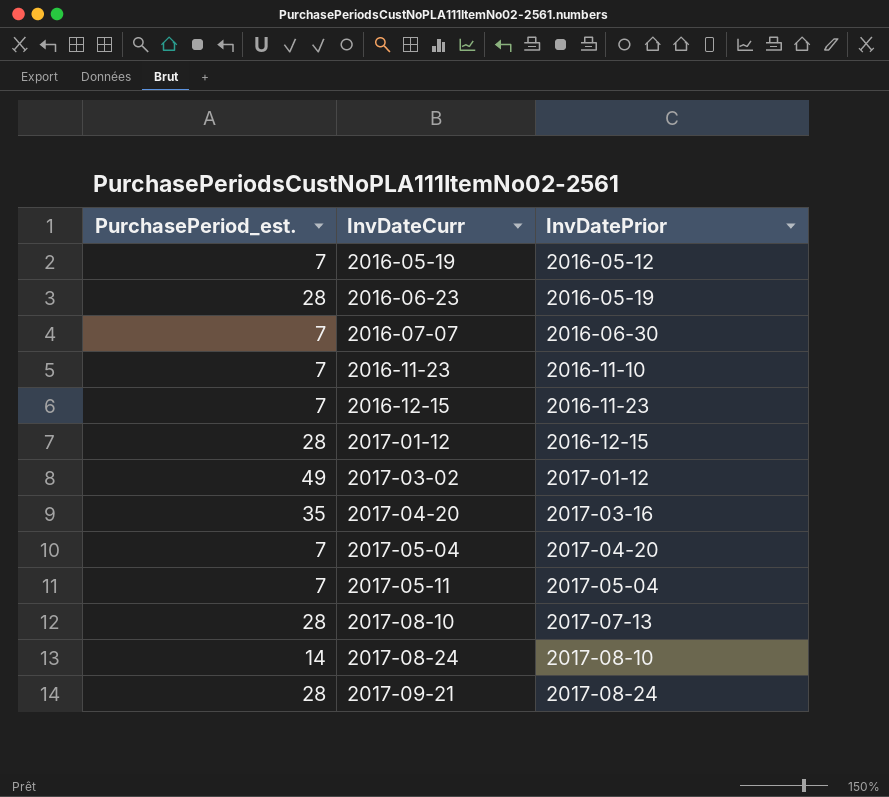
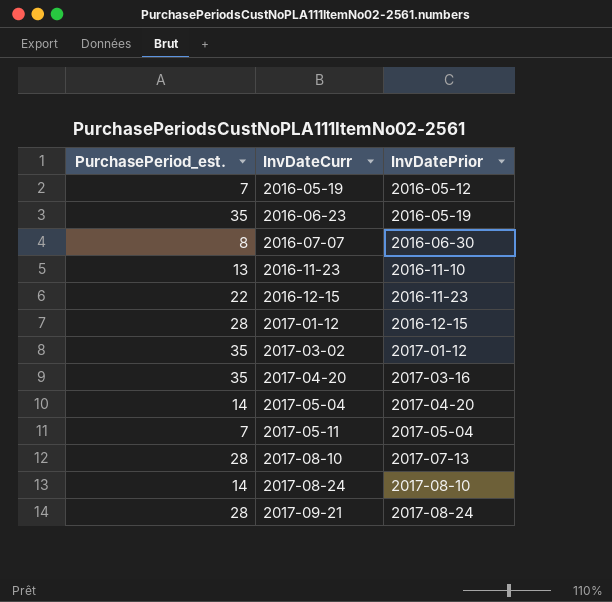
2016-06-23 | PurchasePeriod_est.: 28 -> 35
2016-07-07 | PurchasePeriod_est.: 7 -> 8
2016-11-23 | PurchasePeriod_est.: 7 -> 13
2016-12-15 | PurchasePeriod_est.: 7 -> 22
2017-03-02 | PurchasePeriod_est.: 49 -> 35
2017-05-04 | PurchasePeriod_est.: 7 -> 14

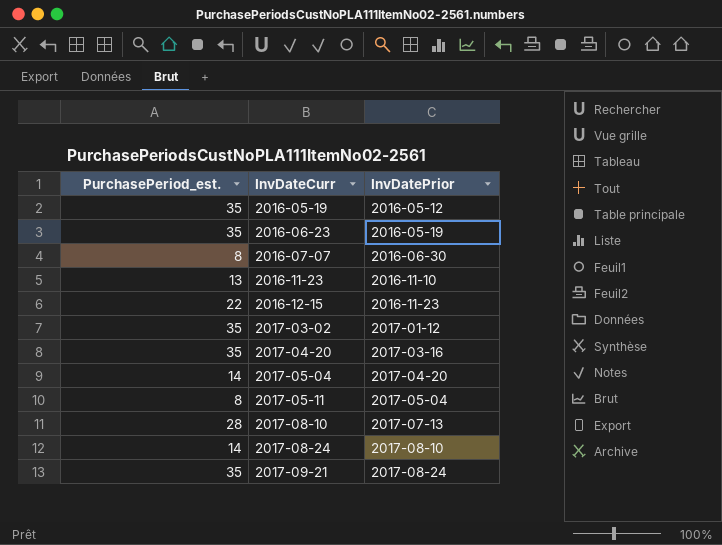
row 2017-01-12: 28 | 2016-12-15 -> none
2016-05-19 | PurchasePeriod_est.: 7 -> 35
2017-05-11 | PurchasePeriod_est.: 7 -> 8
2017-09-21 | PurchasePeriod_est.: 28 -> 35

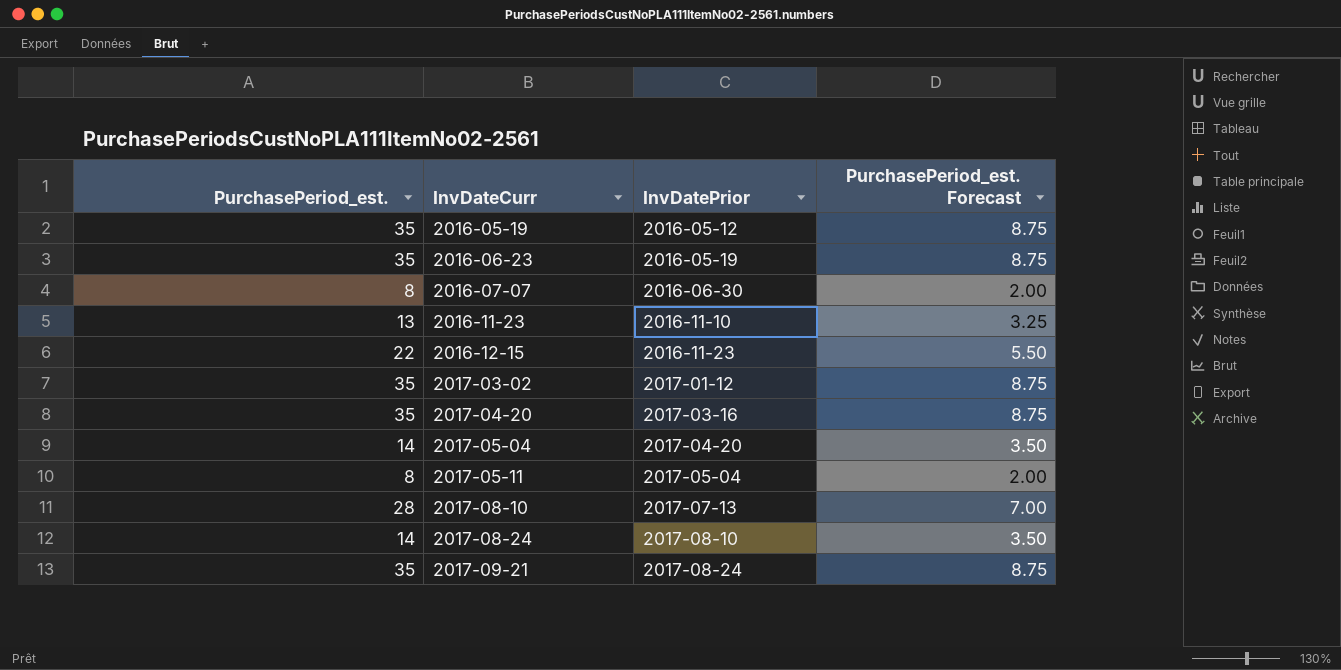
column PurchasePeriod_est. Forecast | formula: none -> [PurchasePeriod_est.] * 0.25

